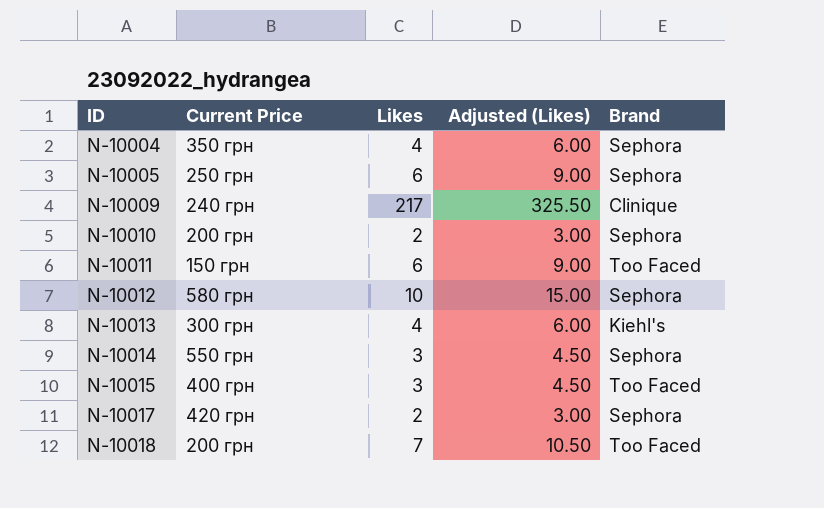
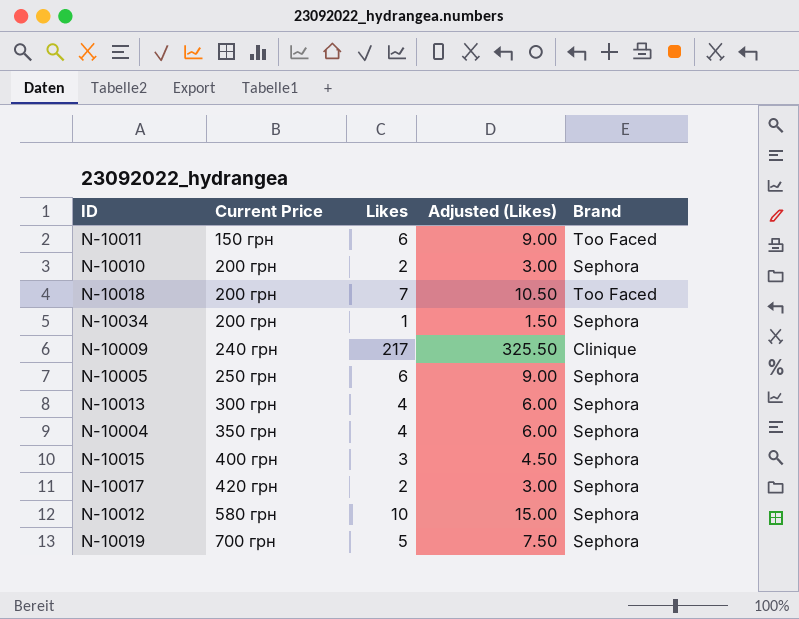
row order: ID ascending -> Current Price ascending
row N-10014: 550 грн | 3 | 4.50 | Sephora -> none
row N-10034: none -> 200 грн | 1 | 1.50 | Sephora
N-10013 | Brand: Kiehl's -> Sephora
N-10015 | Brand: Too Faced -> Sephora
row N-10019: none -> 700 грн | 5 | 7.50 | Sephora

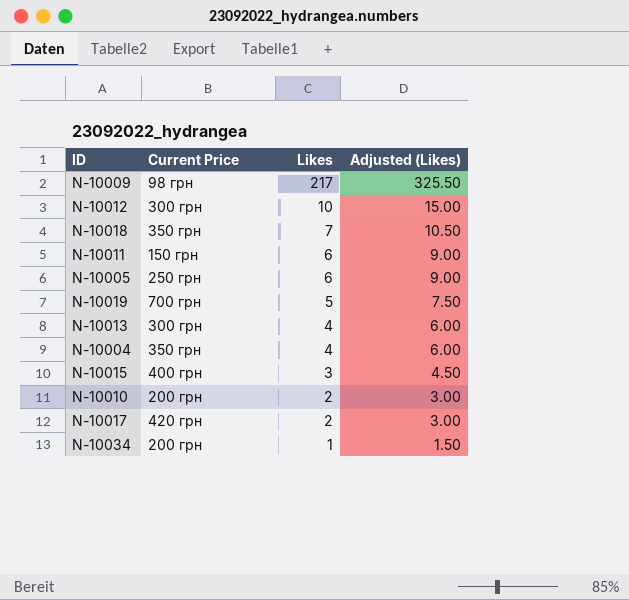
row order: Current Price ascending -> Likes descending
column Brand | position: 5 -> none
N-10009 | Current Price: 240 грн -> 98 грн
N-10012 | Current Price: 580 грн -> 300 грн
N-10018 | Current Price: 200 грн -> 350 грн

